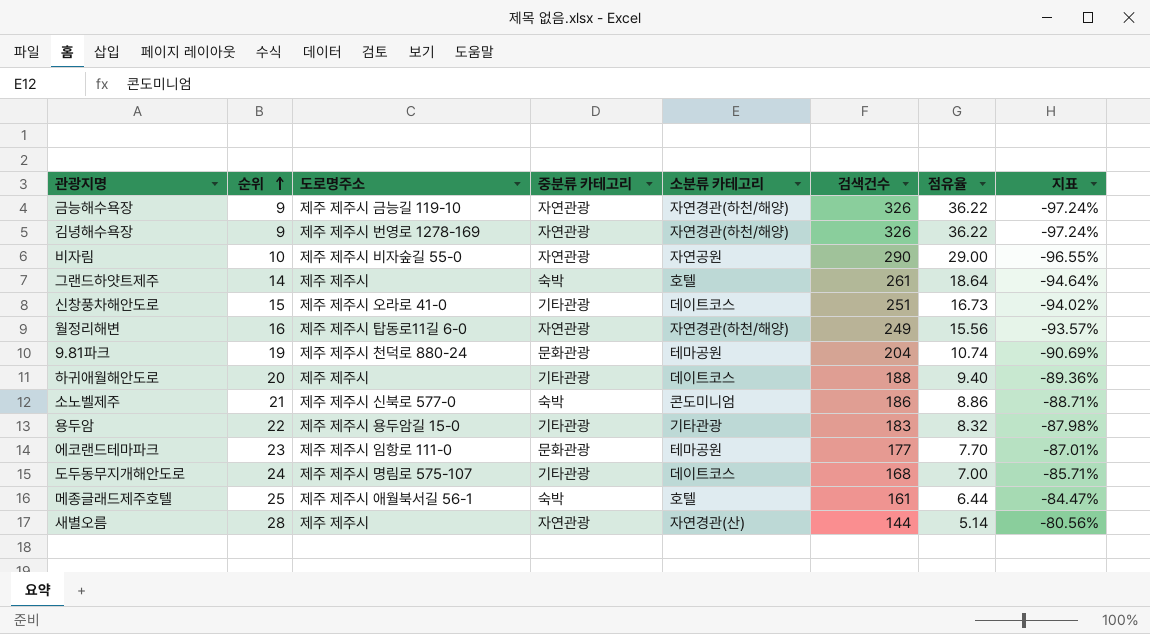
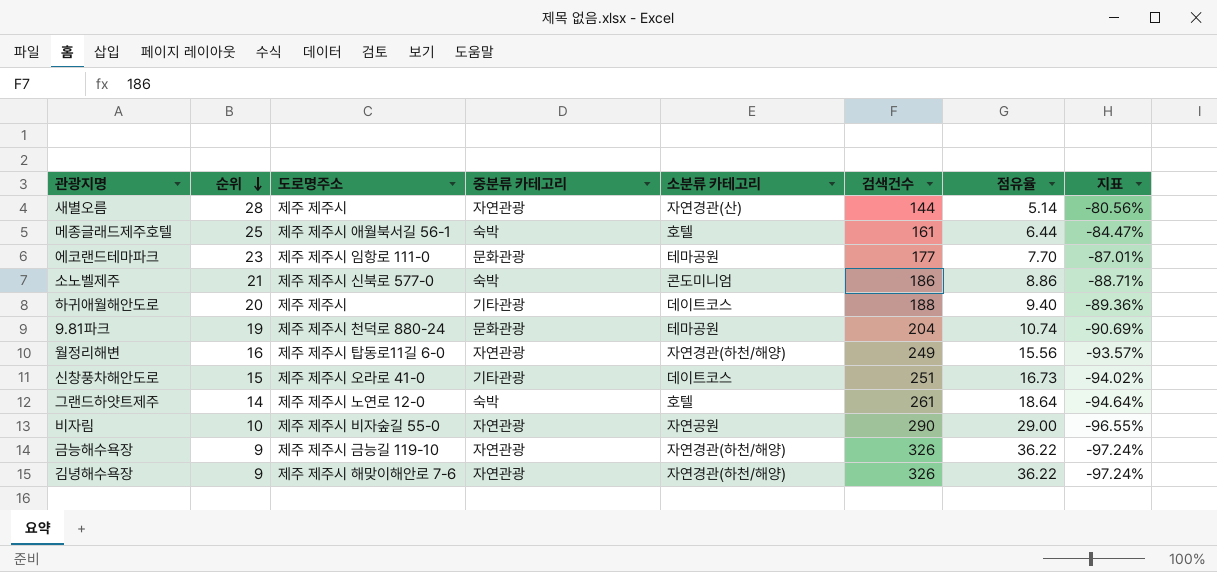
row order: 순위 ascending -> 순위 descending
row 용두암: 22 | 제주 제주시 용두암길 15-0 | 기타관광 | 기타관광 | 183 | 8.32 | -87.98% -> none
row 도두동무지개해안도로: 24 | 제주 제주시 명림로 575-107 | 기타관광 | 데이트코스 | 168 | 7.00 | -85.71% -> none
그랜드하얏트제주 | 도로명주소: 제주 제주시 -> 제주 제주시 노연로 12-0
김녕해수욕장 | 도로명주소: 제주 제주시 번영로 1278-169 -> 제주 제주시 해맞이해안로 7-6

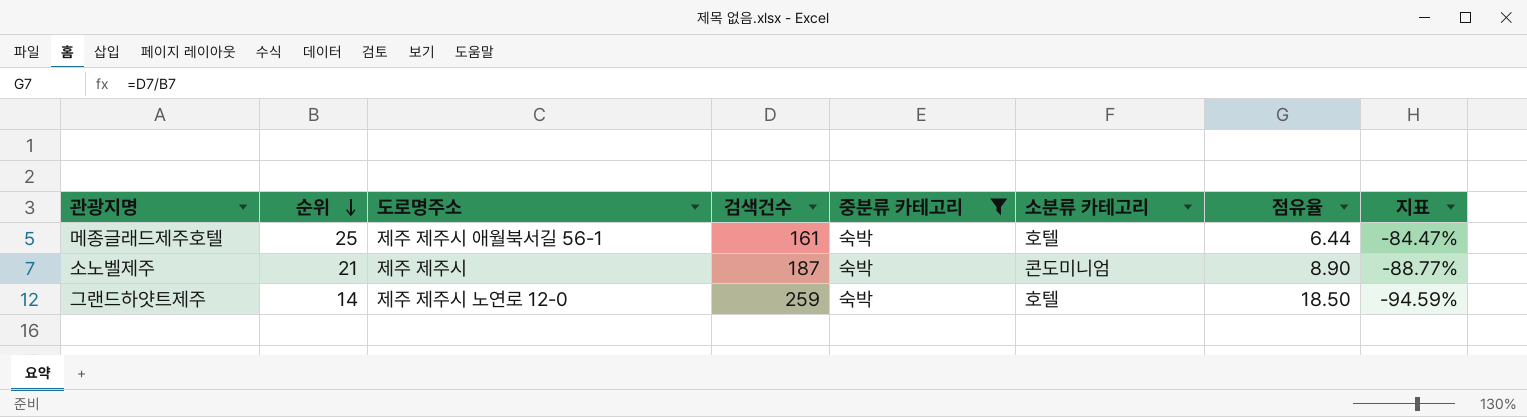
filter: none -> 중분류 카테고리 = 숙박
column 검색건수 | position: 6 -> 4
소노벨제주 | 도로명주소: 제주 제주시 신북로 577-0 -> 제주 제주시
소노벨제주 | 검색건수: 186 -> 187
소노벨제주 | 점유율: 8.86 -> 8.90
소노벨제주 | 지표: -88.71% -> -88.77%
그랜드하얏트제주 | 검색건수: 261 -> 259
그랜드하얏트제주 | 점유율: 18.64 -> 18.50
그랜드하얏트제주 | 지표: -94.64% -> -94.59%

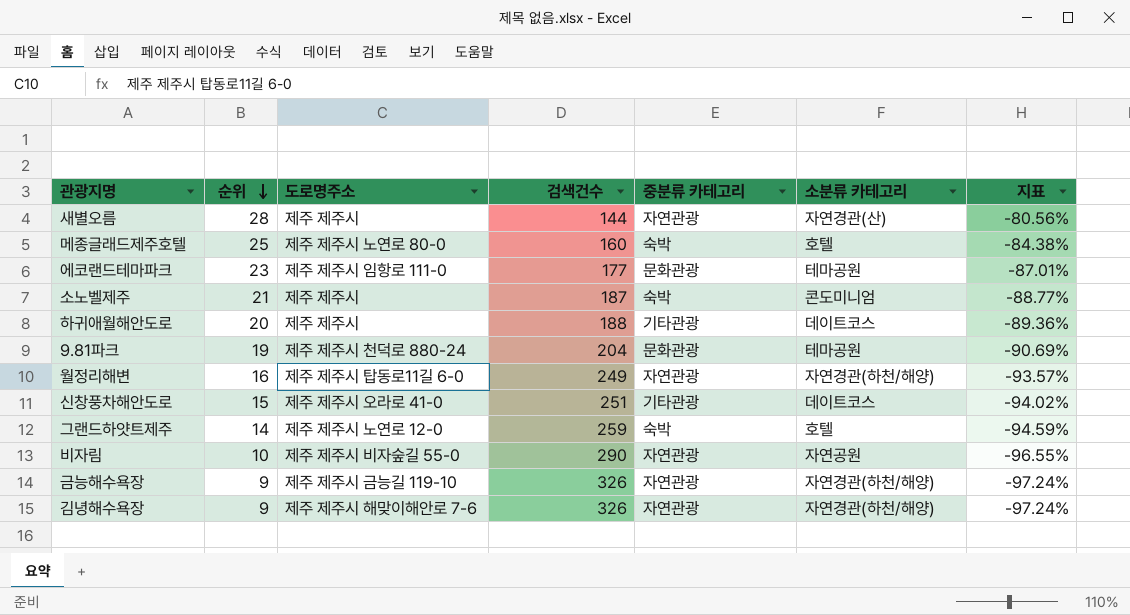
filter: 중분류 카테고리 = 숙박 -> none
column 점유율 | formula: [검색건수] / [순위] -> none
메종글래드제주호텔 | 도로명주소: 제주 제주시 애월북서길 56-1 -> 제주 제주시 노연로 80-0
메종글래드제주호텔 | 검색건수: 161 -> 160
메종글래드제주호텔 | 지표: -84.47% -> -84.38%

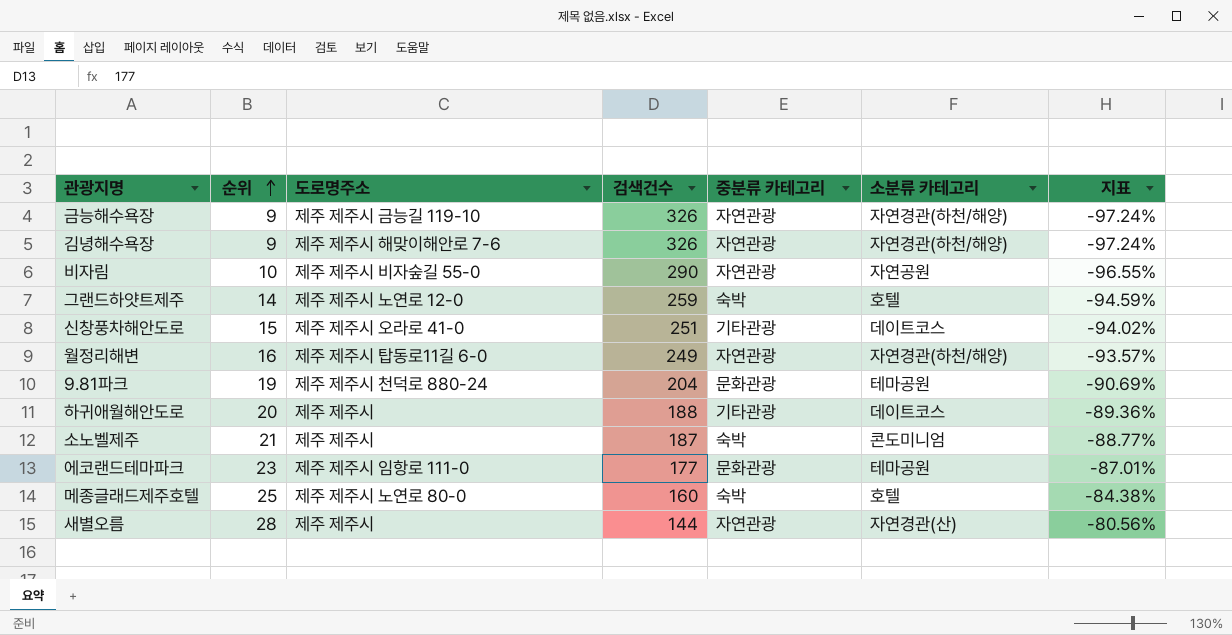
row order: 순위 descending -> 순위 ascending

